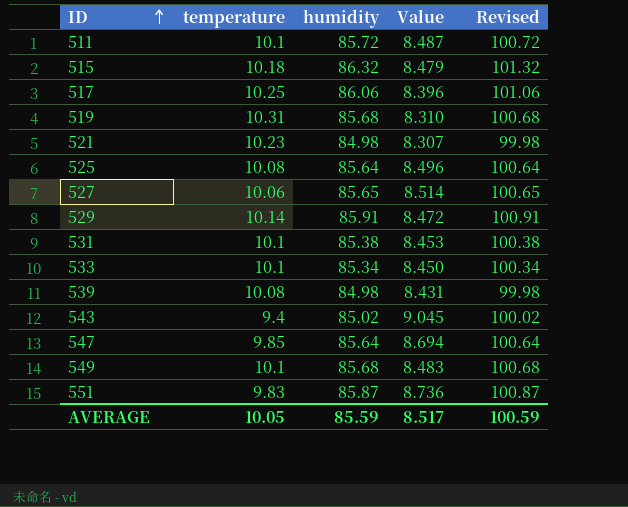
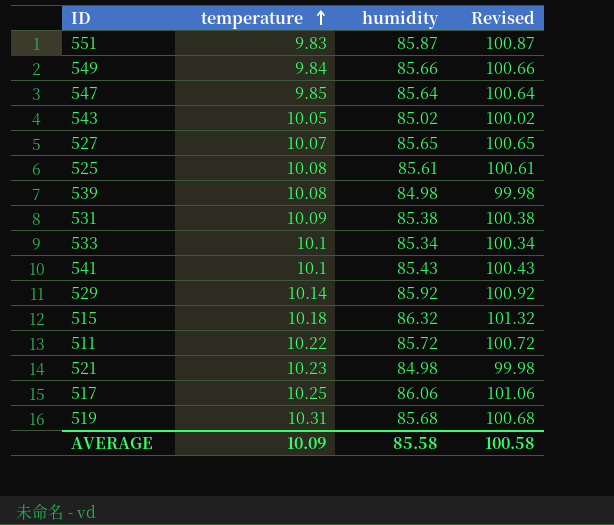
row order: ID ascending -> temperature ascending
column Value | formula: [humidity] / [temperature] -> none
549 | temperature: 10.1 -> 9.84
549 | humidity: 85.68 -> 85.66
549 | Revised: 100.68 -> 100.66
543 | temperature: 9.4 -> 10.05
527 | temperature: 10.06 -> 10.07
525 | humidity: 85.64 -> 85.61
525 | Revised: 100.64 -> 100.61
531 | temperature: 10.1 -> 10.09
row 541: none -> 10.1 | 85.43 | 100.43
529 | humidity: 85.91 -> 85.92
529 | Revised: 100.91 -> 100.92
511 | temperature: 10.1 -> 10.22
AVERAGE | temperature: 10.05 -> 10.09
AVERAGE | humidity: 85.59 -> 85.58
AVERAGE | Revised: 100.59 -> 100.58

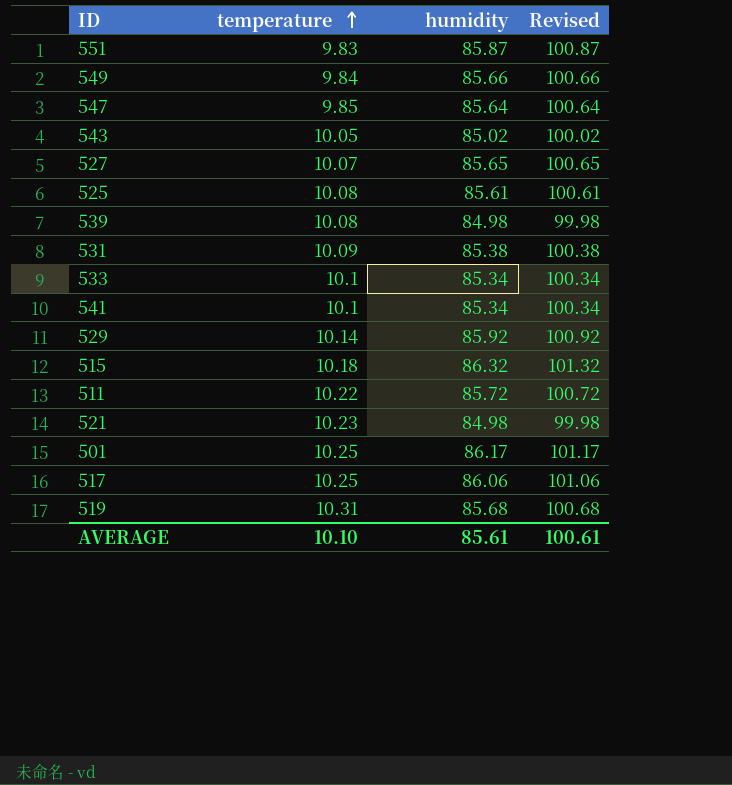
541 | humidity: 85.43 -> 85.34
541 | Revised: 100.43 -> 100.34
row 501: none -> 10.25 | 86.17 | 101.17
AVERAGE | temperature: 10.09 -> 10.10
AVERAGE | humidity: 85.58 -> 85.61
AVERAGE | Revised: 100.58 -> 100.61

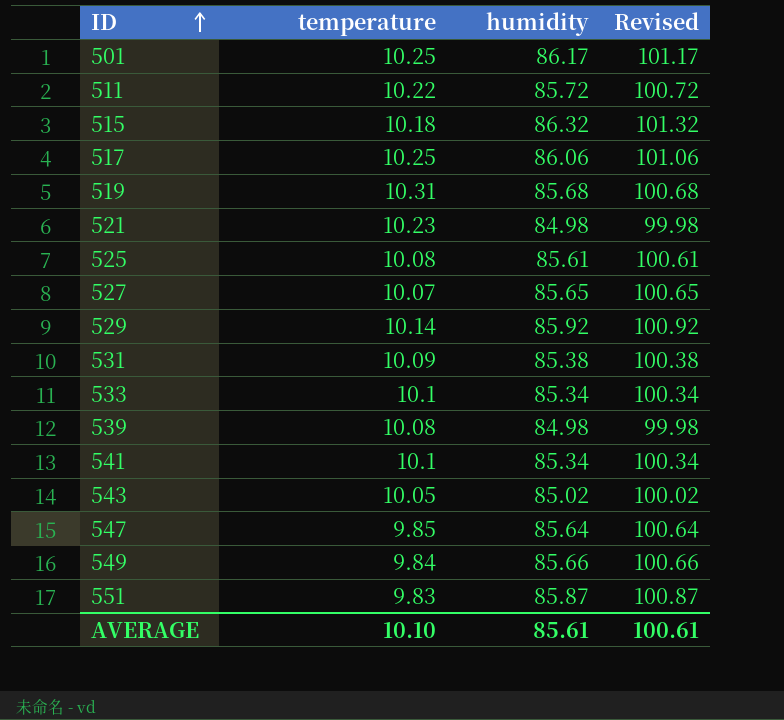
row order: temperature ascending -> ID ascending

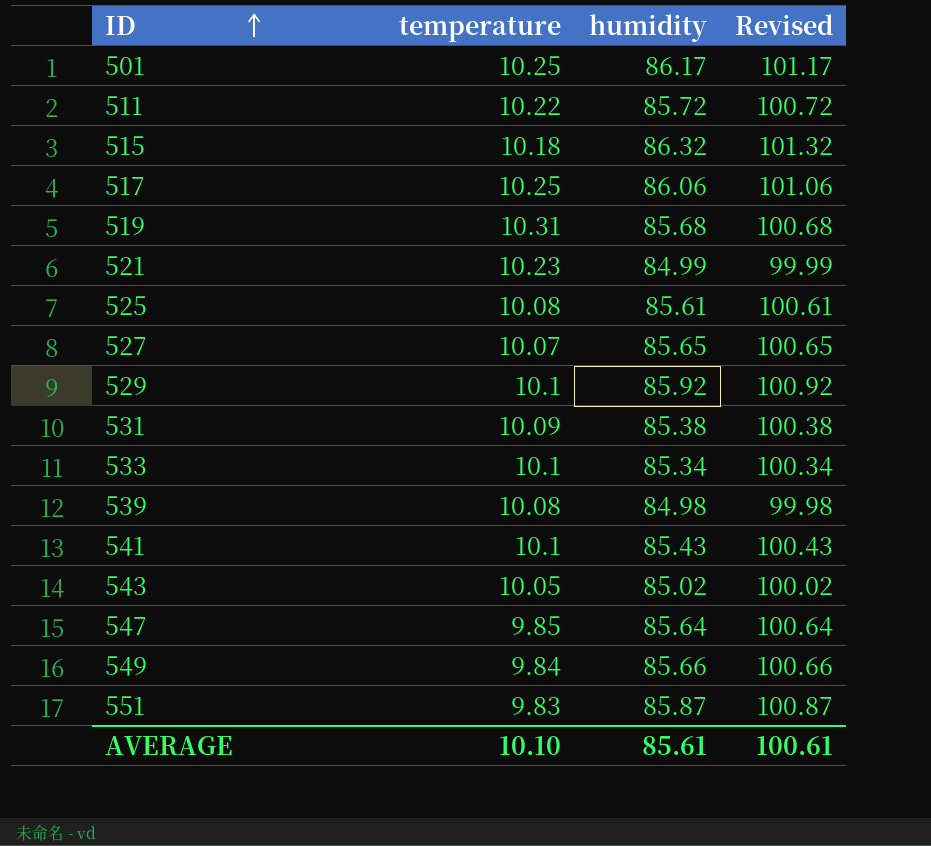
521 | humidity: 84.98 -> 84.99
521 | Revised: 99.98 -> 99.99
529 | temperature: 10.14 -> 10.1
541 | humidity: 85.34 -> 85.43
541 | Revised: 100.34 -> 100.43

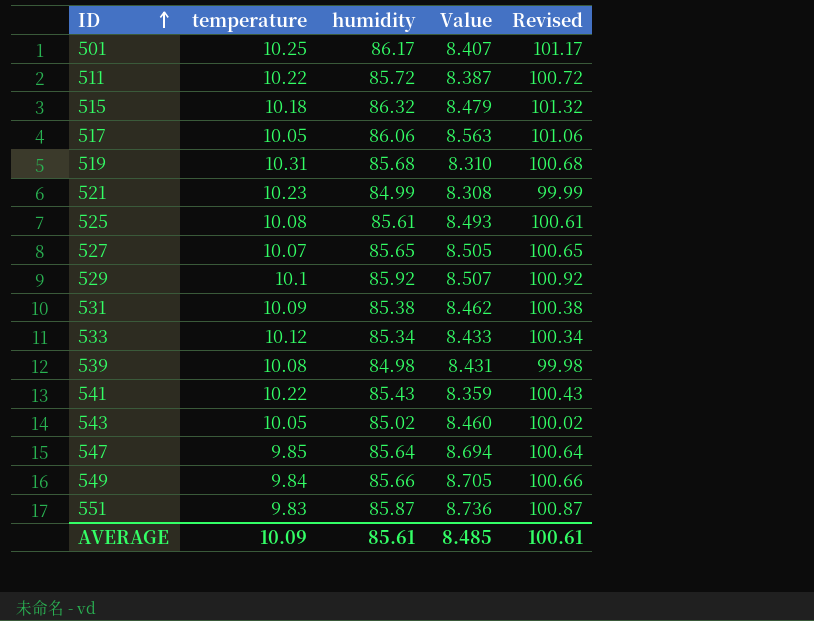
column Value | formula: none -> [humidity] / [temperature]
517 | temperature: 10.25 -> 10.05
533 | temperature: 10.1 -> 10.12
541 | temperature: 10.1 -> 10.22
AVERAGE | temperature: 10.10 -> 10.09

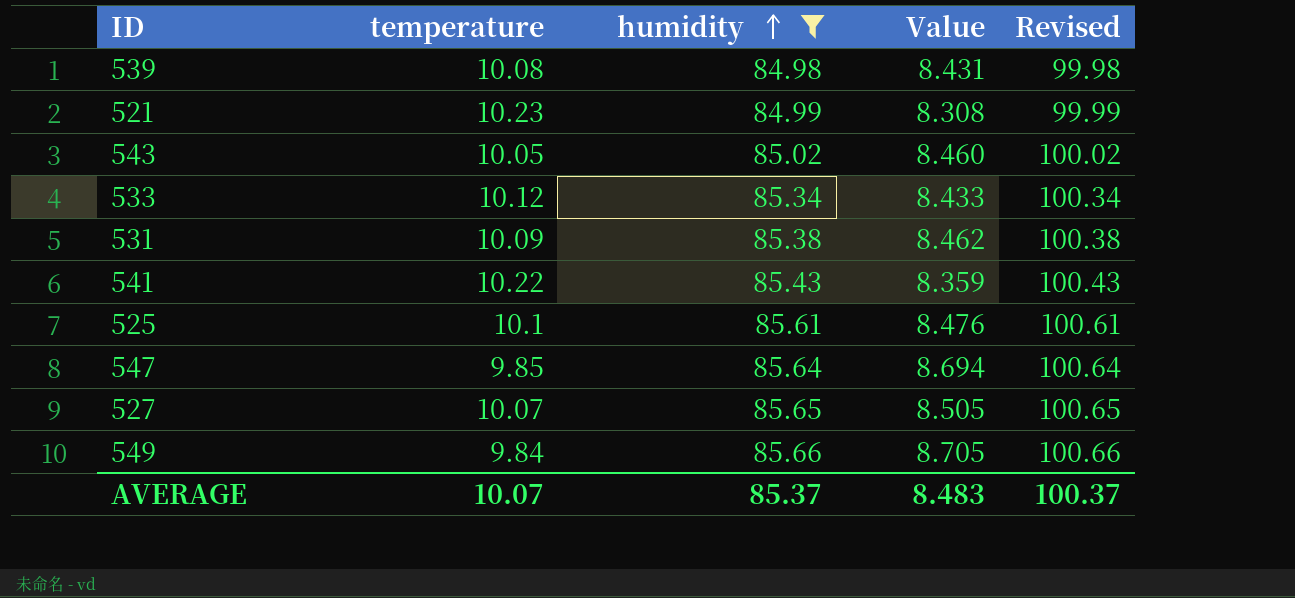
filter: none -> humidity <= 85.66
row order: ID ascending -> humidity ascending
525 | temperature: 10.08 -> 10.1
525 | Value: 8.493 -> 8.476
AVERAGE | temperature: 10.09 -> 10.07
AVERAGE | humidity: 85.61 -> 85.37
AVERAGE | Value: 8.485 -> 8.483
AVERAGE | Revised: 100.61 -> 100.37

